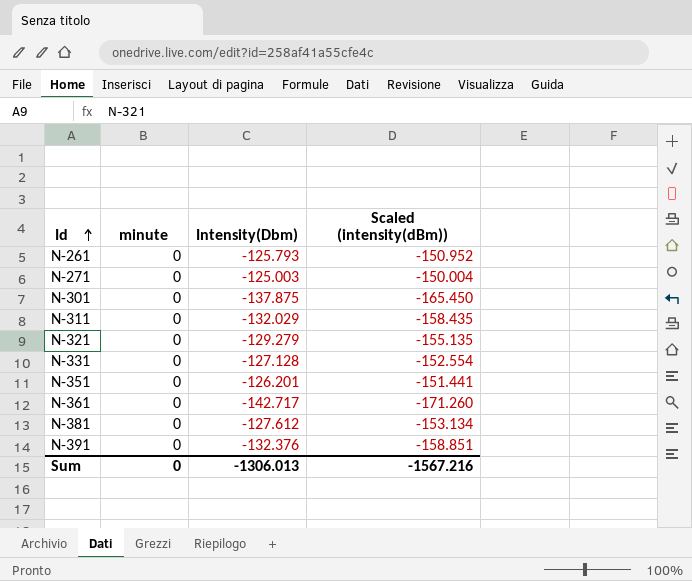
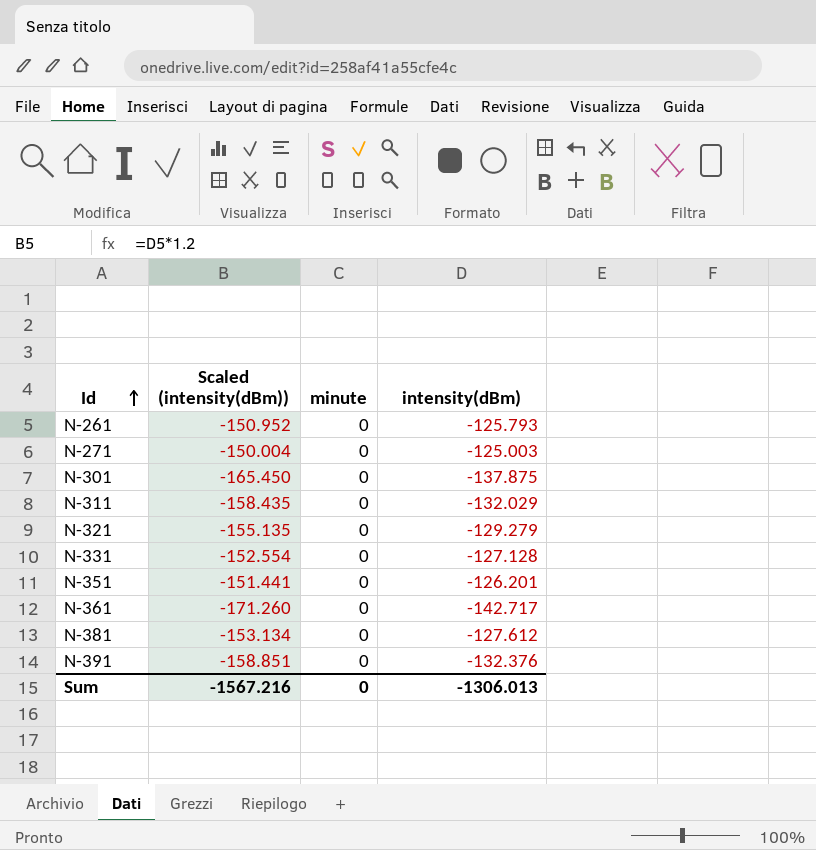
column Scaled (intensity(dBm)) | position: 4 -> 2
column name: Intensity(Dbm) -> intensity(dBm)

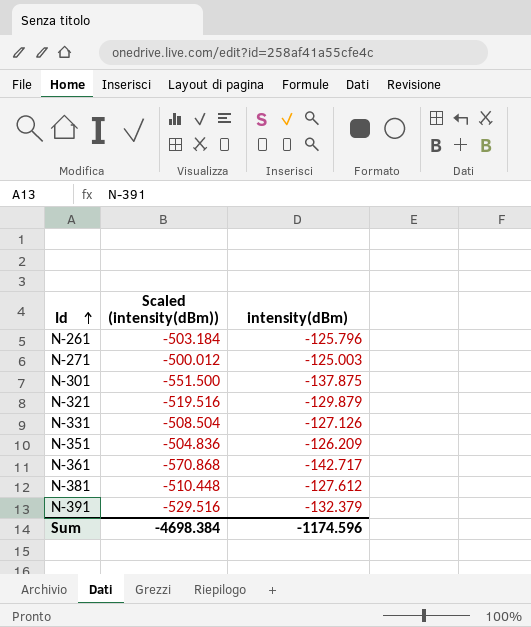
column minute | position: 3 -> none
column Scaled (intensity(dBm)) | formula: [intensity(dBm)] * 1.2 -> [intensity(dBm)] * 4
row N-311: -158.435 | 0 | -132.029 -> none
N-261 | intensity(dBm): -125.793 -> -125.796
N-321 | intensity(dBm): -129.279 -> -129.879
N-331 | intensity(dBm): -127.128 -> -127.126
N-351 | intensity(dBm): -126.201 -> -126.209
N-391 | intensity(dBm): -132.376 -> -132.379
Sum | Scaled (intensity(dBm)): -1567.216 -> -4698.384
Sum | intensity(dBm): -1306.013 -> -1174.596

